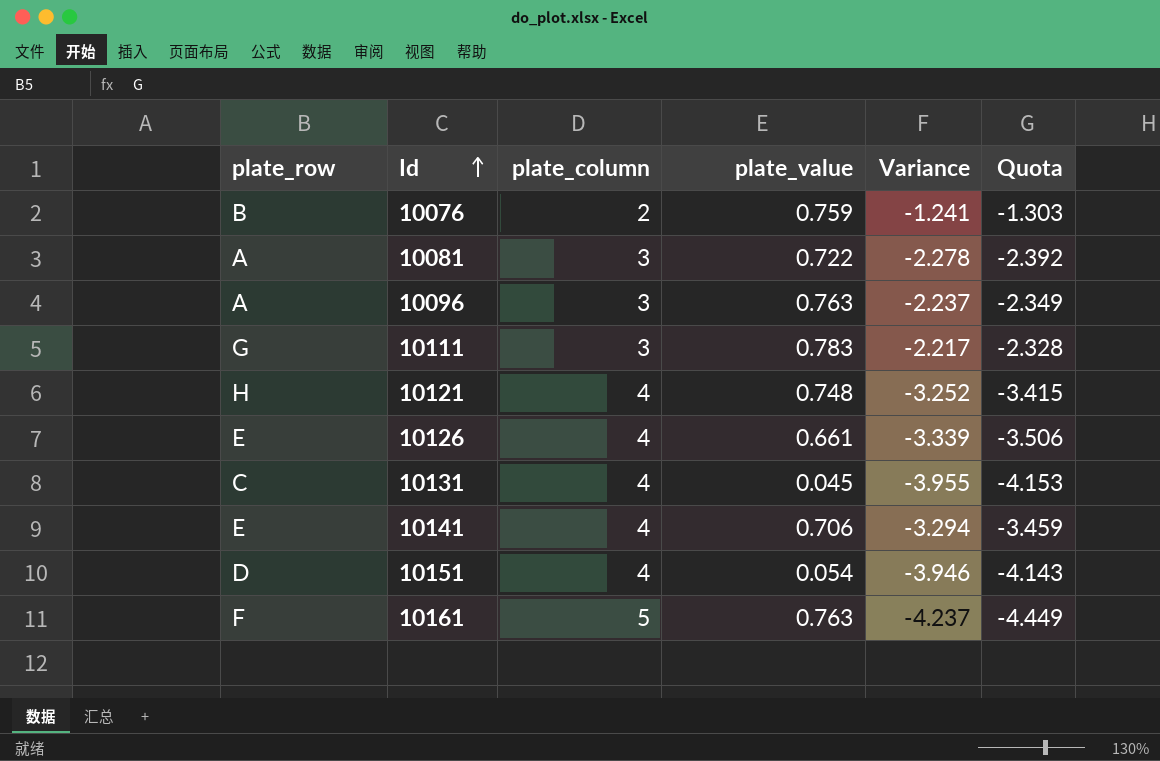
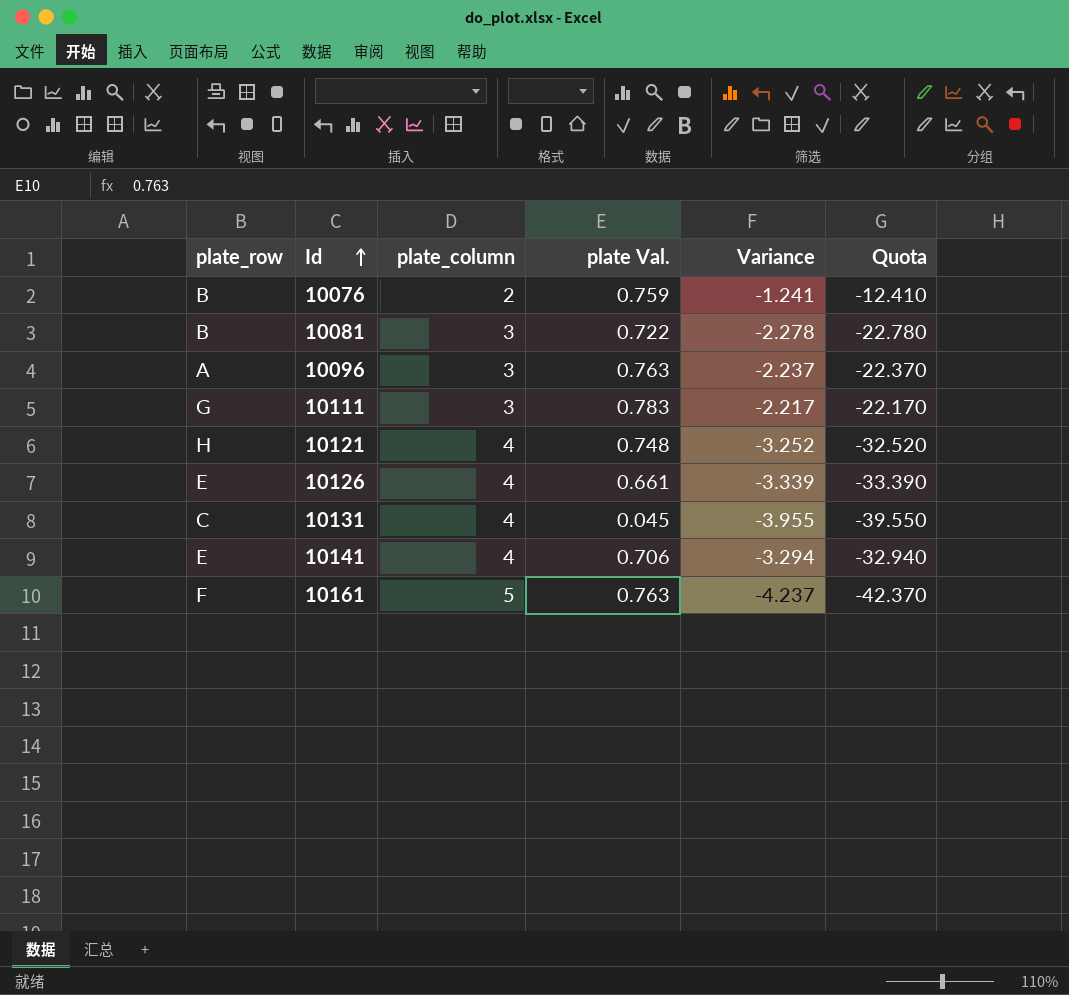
column name: plate_value -> plate Val.
column Quota | formula: [Variance] * 1.05 -> [Variance] * 10
row 10151: D | 4 | 0.054 | -3.946 | -4.143 -> none
10081 | plate_row: A -> B

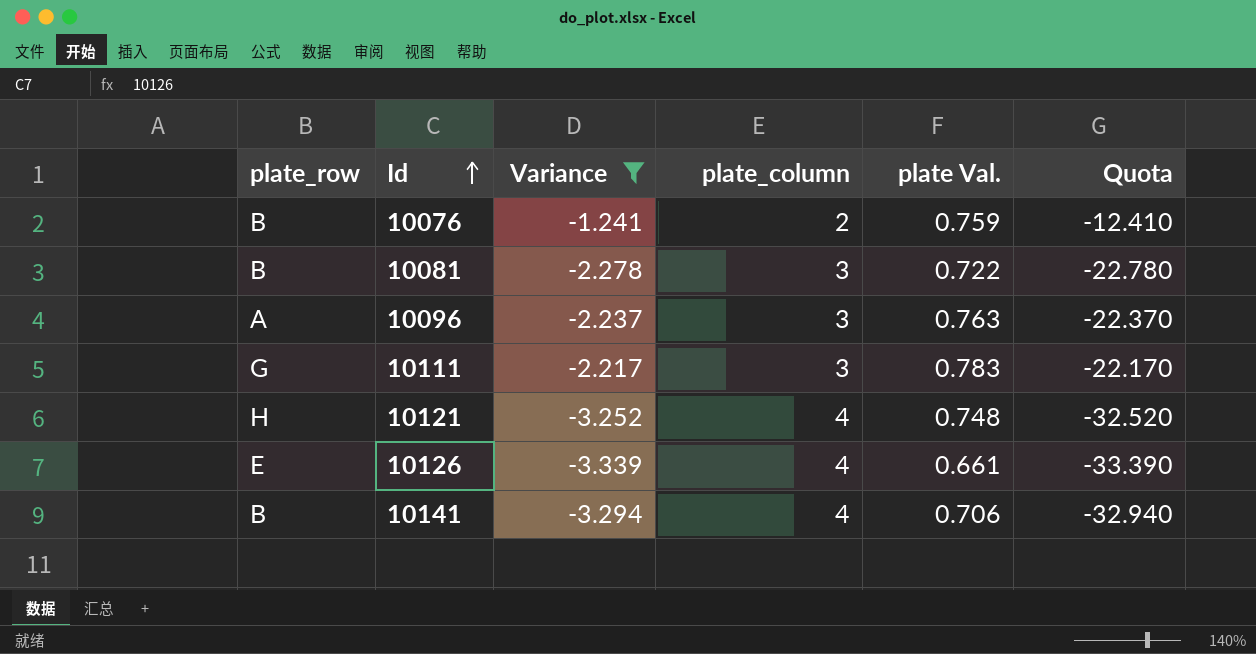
filter: none -> Variance >= -3.339
column Variance | position: 5 -> 3
10141 | plate_row: E -> B

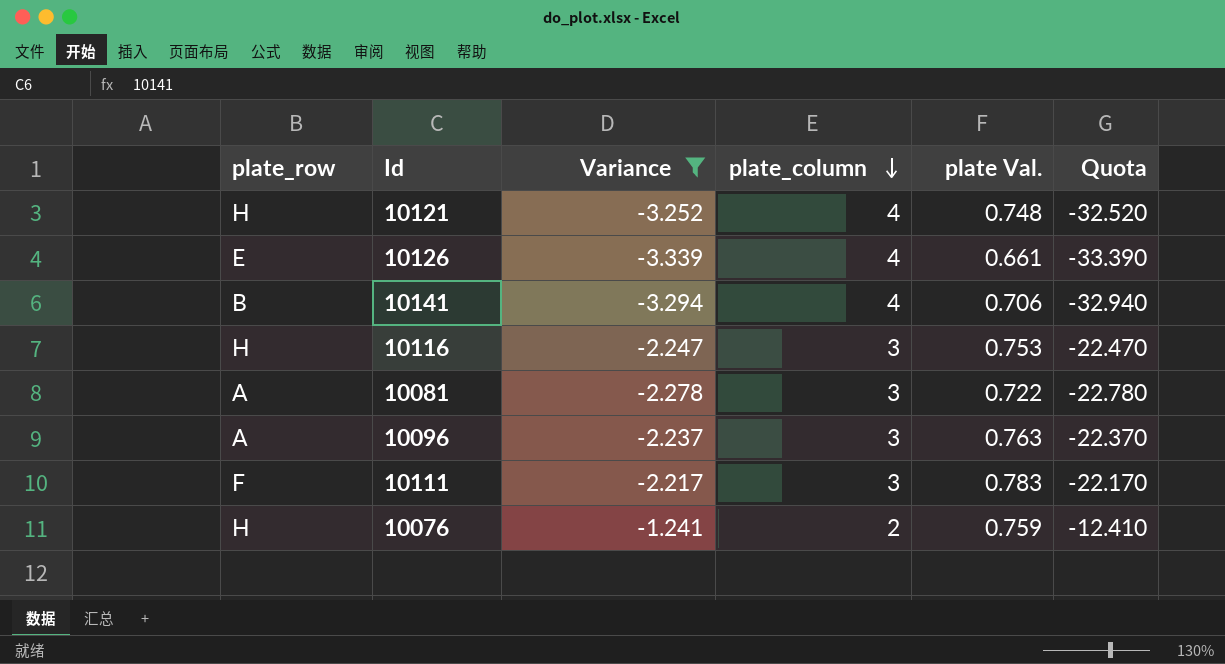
row order: Id ascending -> plate_column descending
row 10116: none -> H | -2.247 | 3 | 0.753 | -22.470
10081 | plate_row: B -> A
10111 | plate_row: G -> F
10076 | plate_row: B -> H

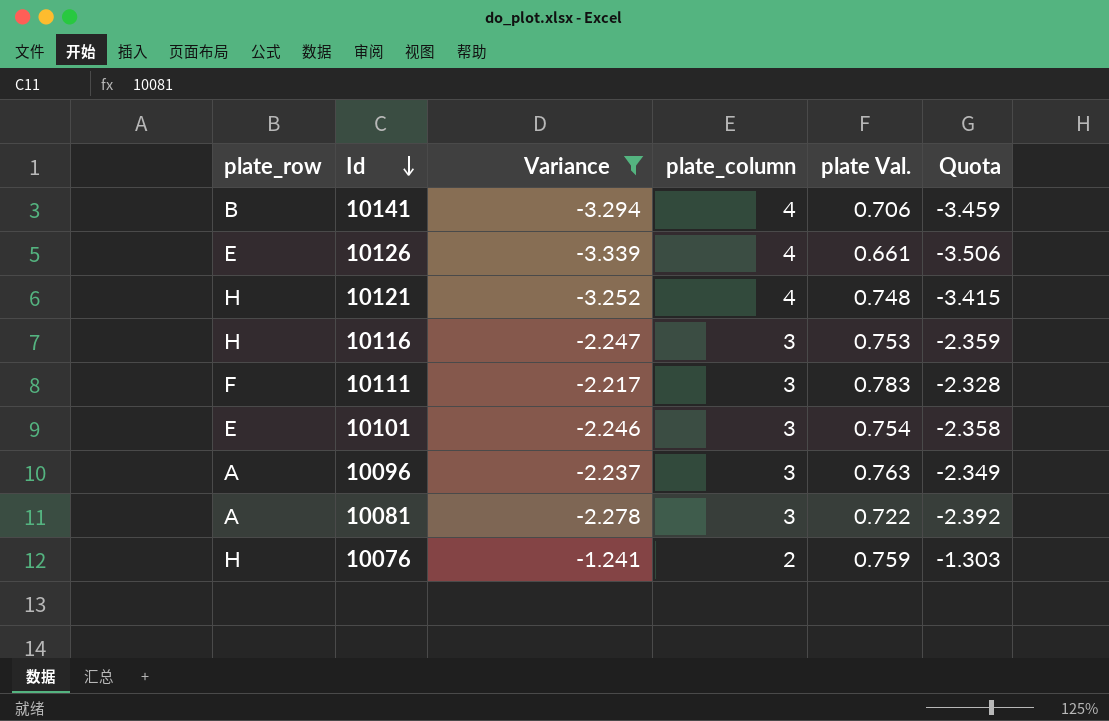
row order: plate_column descending -> Id descending
column Quota | formula: [Variance] * 10 -> [Variance] * 1.05
row 10101: none -> E | -2.246 | 3 | 0.754 | -2.358

